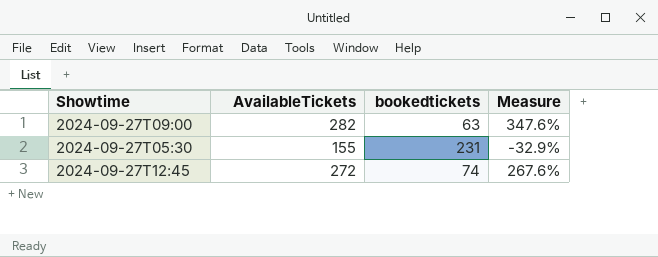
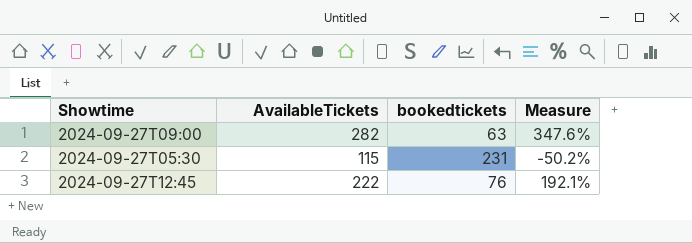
2024-09-27T05:30 | AvailableTickets: 155 -> 115
2024-09-27T05:30 | Measure: -32.9% -> -50.2%
2024-09-27T12:45 | AvailableTickets: 272 -> 222
2024-09-27T12:45 | bookedtickets: 74 -> 76
2024-09-27T12:45 | Measure: 267.6% -> 192.1%

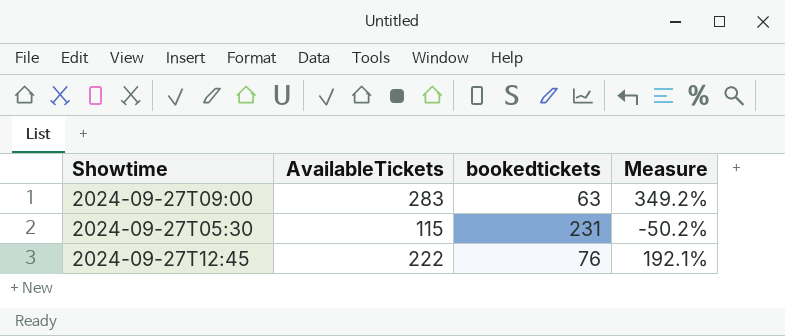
2024-09-27T09:00 | AvailableTickets: 282 -> 283
2024-09-27T09:00 | Measure: 347.6% -> 349.2%

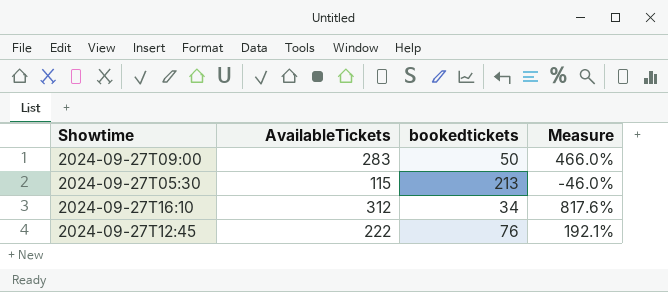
2024-09-27T09:00 | bookedtickets: 63 -> 50
2024-09-27T09:00 | Measure: 349.2% -> 466.0%
2024-09-27T05:30 | bookedtickets: 231 -> 213
2024-09-27T05:30 | Measure: -50.2% -> -46.0%
row 2024-09-27T16:10: none -> 312 | 34 | 817.6%

